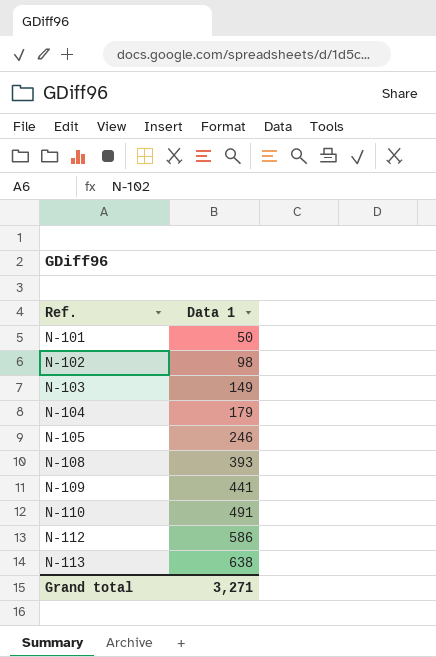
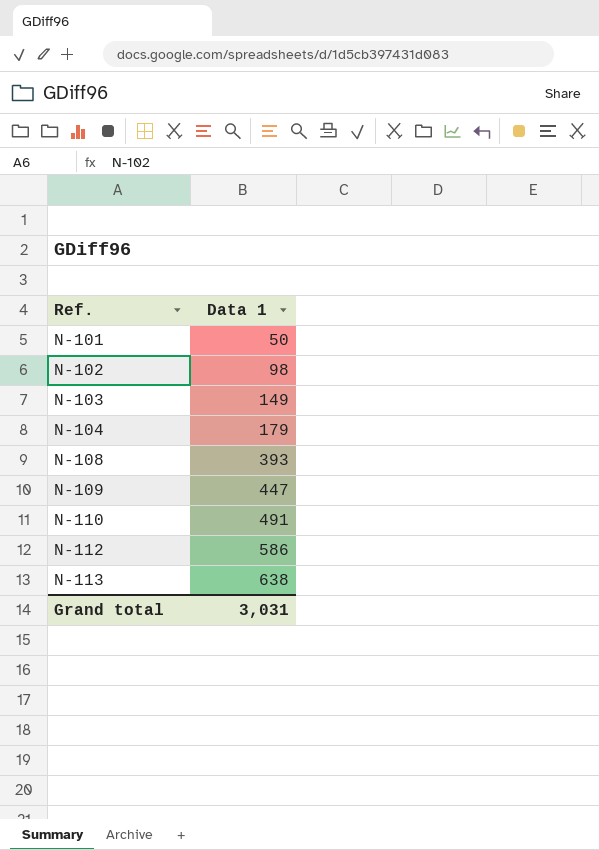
row N-105: 246 -> none
N-109 | Data 1: 441 -> 447
Grand total | Data 1: 3,271 -> 3,031

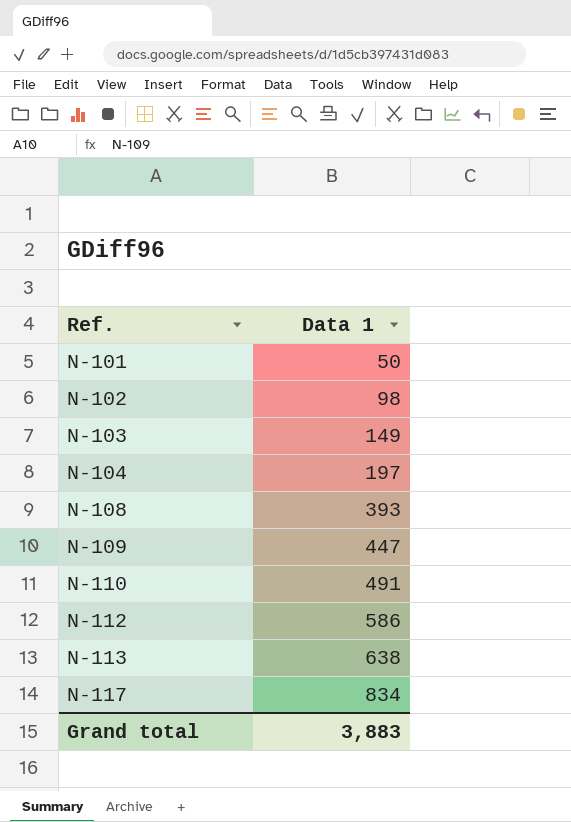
N-104 | Data 1: 179 -> 197
row N-117: none -> 834
Grand total | Data 1: 3,031 -> 3,883

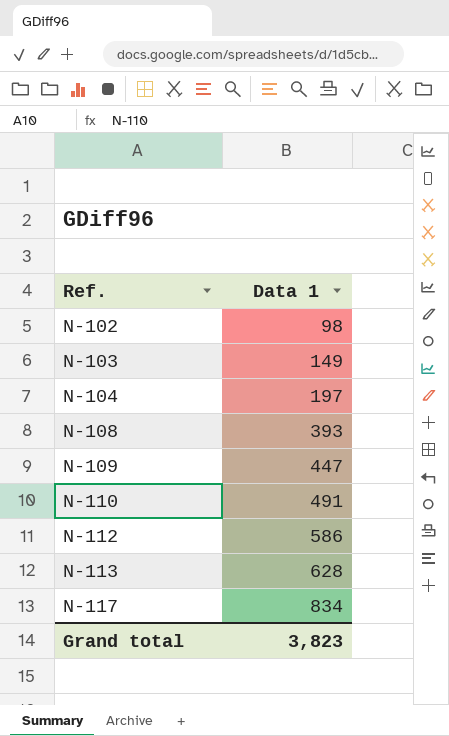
row N-101: 50 -> none
N-113 | Data 1: 638 -> 628
Grand total | Data 1: 3,883 -> 3,823

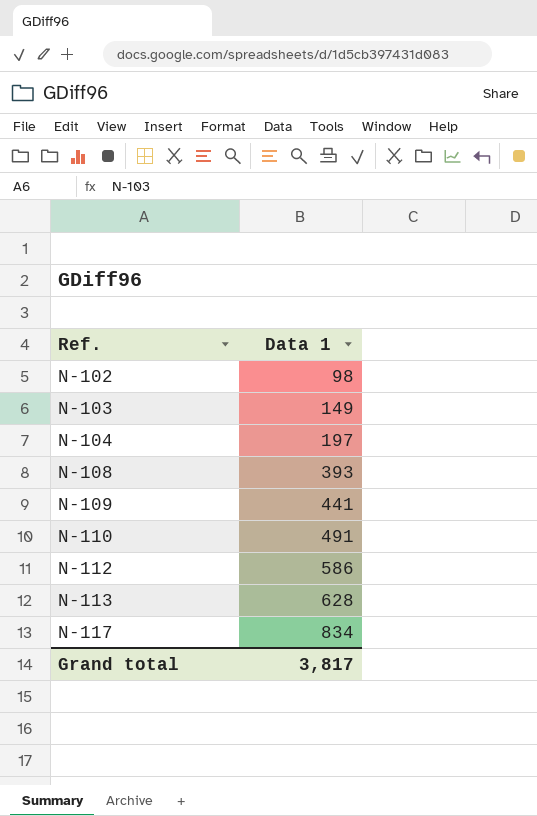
N-109 | Data 1: 447 -> 441
Grand total | Data 1: 3,823 -> 3,817

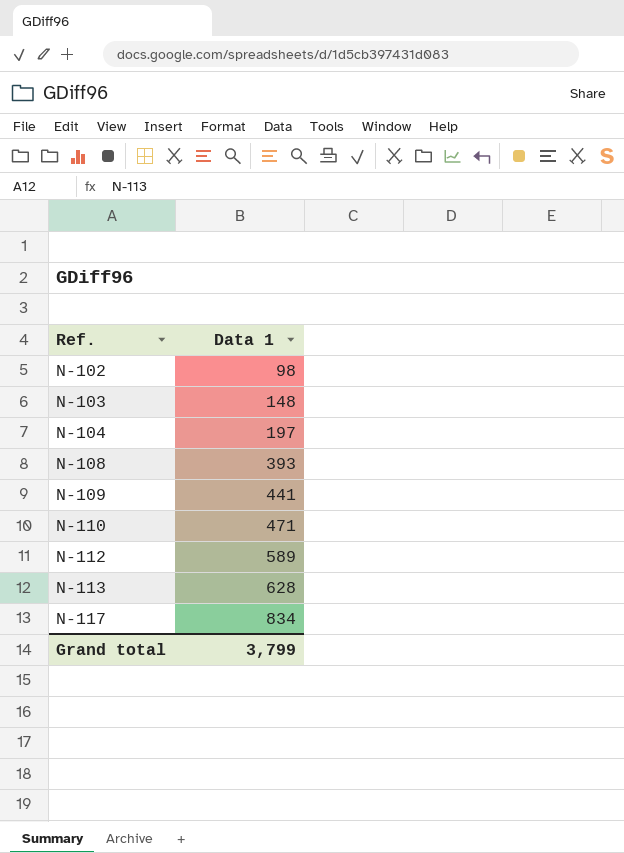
N-103 | Data 1: 149 -> 148
N-110 | Data 1: 491 -> 471
N-112 | Data 1: 586 -> 589
Grand total | Data 1: 3,817 -> 3,799

